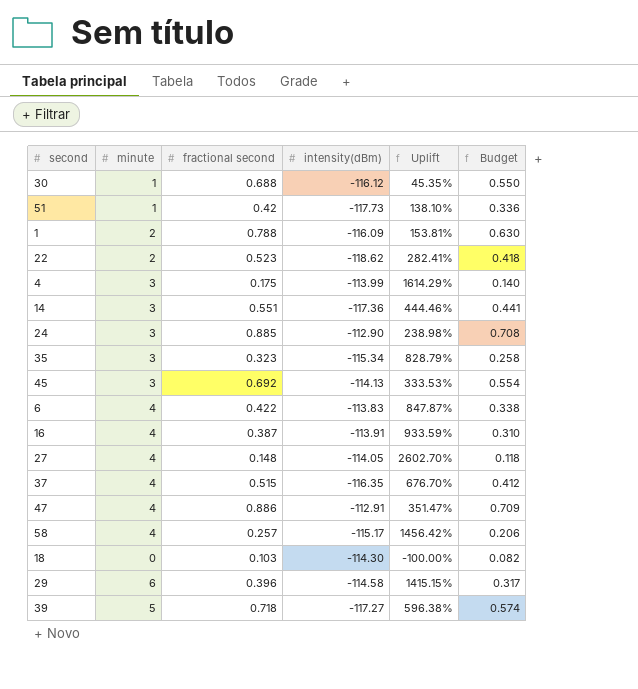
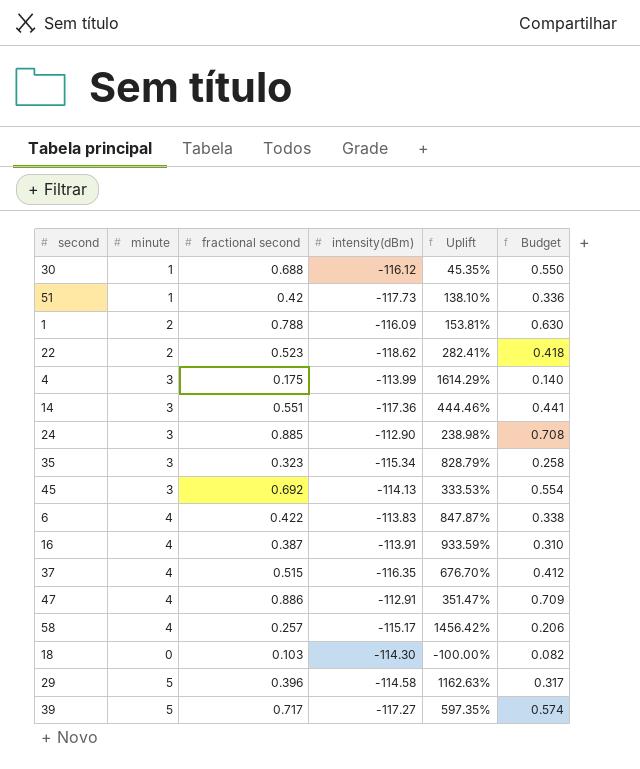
row 27: 4 | 0.148 | -114.05 | 2602.70% | 0.118 -> none
29 | minute: 6 -> 5
29 | Uplift: 1415.15% -> 1162.63%
39 | fractional second: 0.718 -> 0.717
39 | Uplift: 596.38% -> 597.35%

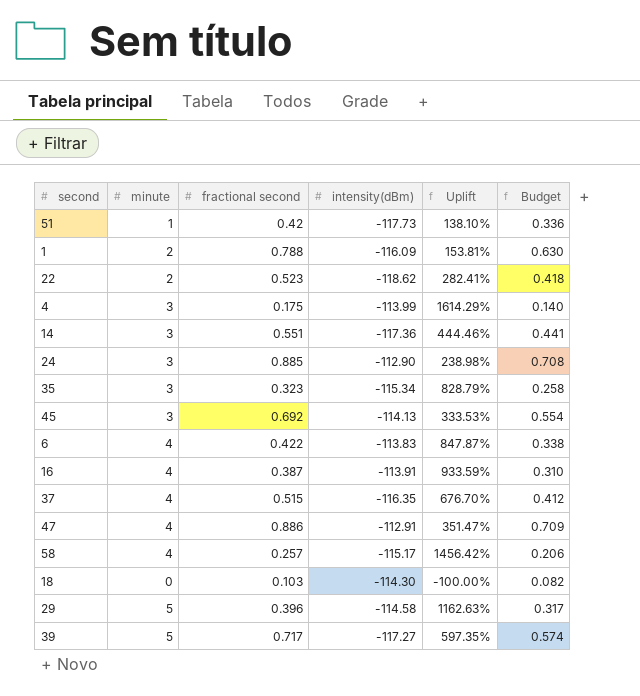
row 30: 1 | 0.688 | -116.12 | 45.35% | 0.550 -> none

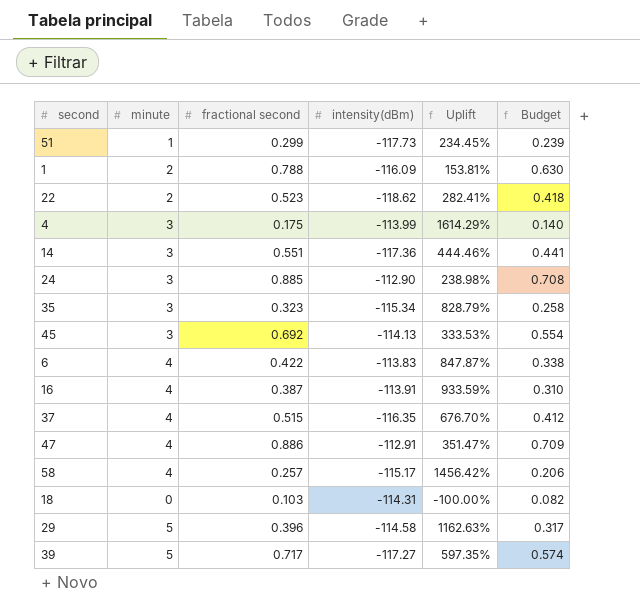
51 | fractional second: 0.42 -> 0.299
51 | Uplift: 138.10% -> 234.45%
51 | Budget: 0.336 -> 0.239
18 | intensity(dBm): -114.30 -> -114.31

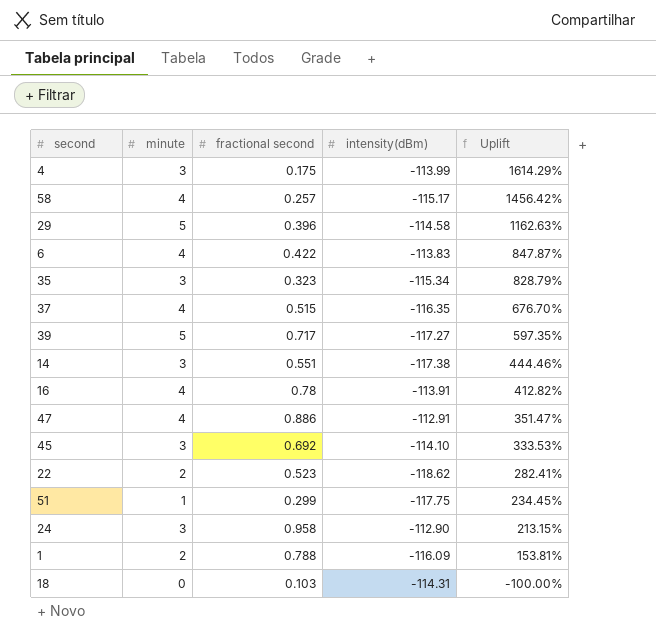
row order: none -> Uplift descending
column Budget | formula: [fractional second] * 0.8 -> none
14 | intensity(dBm): -117.36 -> -117.38
16 | fractional second: 0.387 -> 0.78
16 | Uplift: 933.59% -> 412.82%
45 | intensity(dBm): -114.13 -> -114.10
51 | intensity(dBm): -117.73 -> -117.75
24 | fractional second: 0.885 -> 0.958
24 | Uplift: 238.98% -> 213.15%

